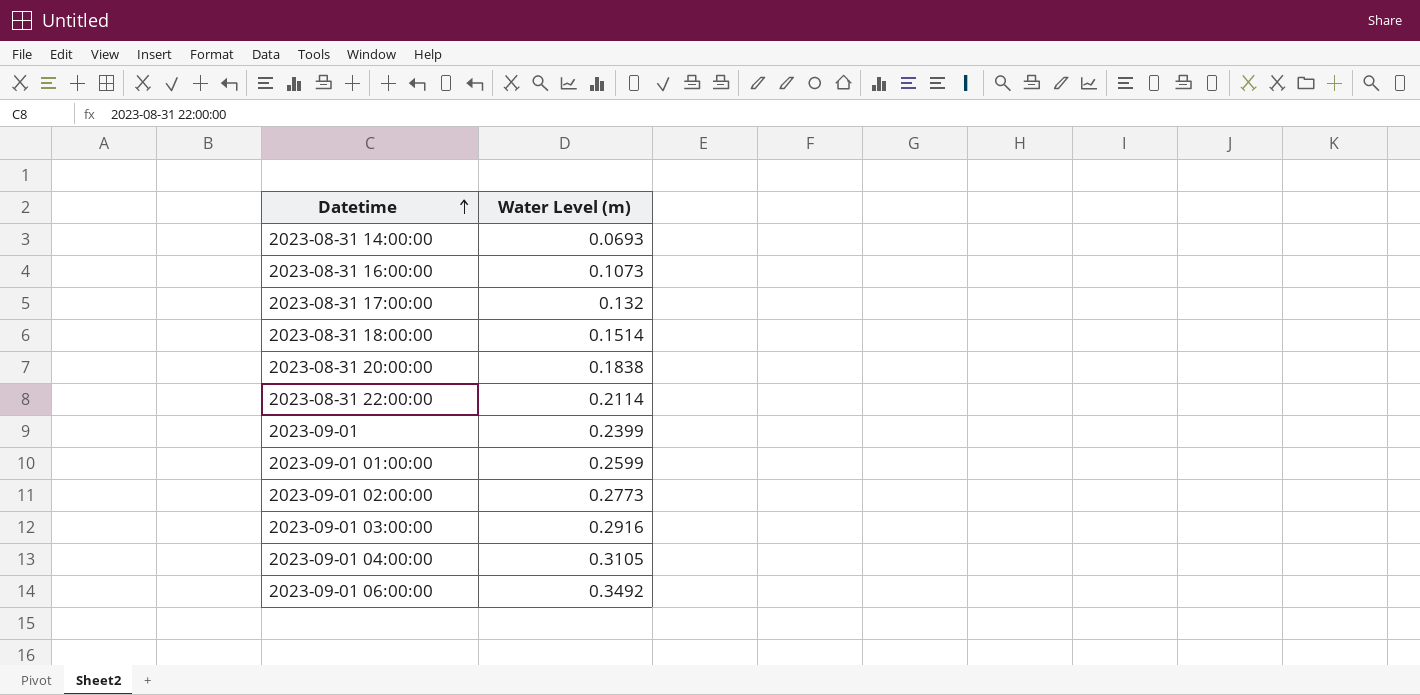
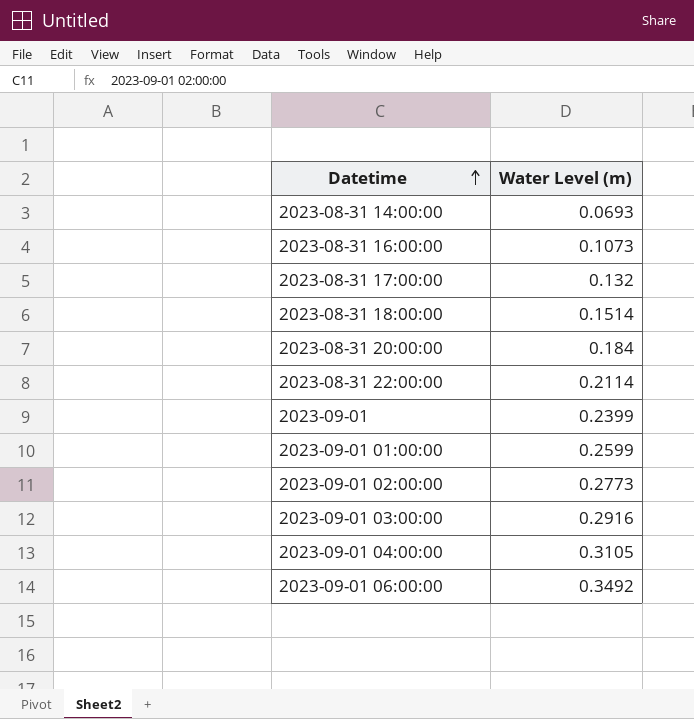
2023-08-31 20:00:00 | Water Level (m): 0.1838 -> 0.184

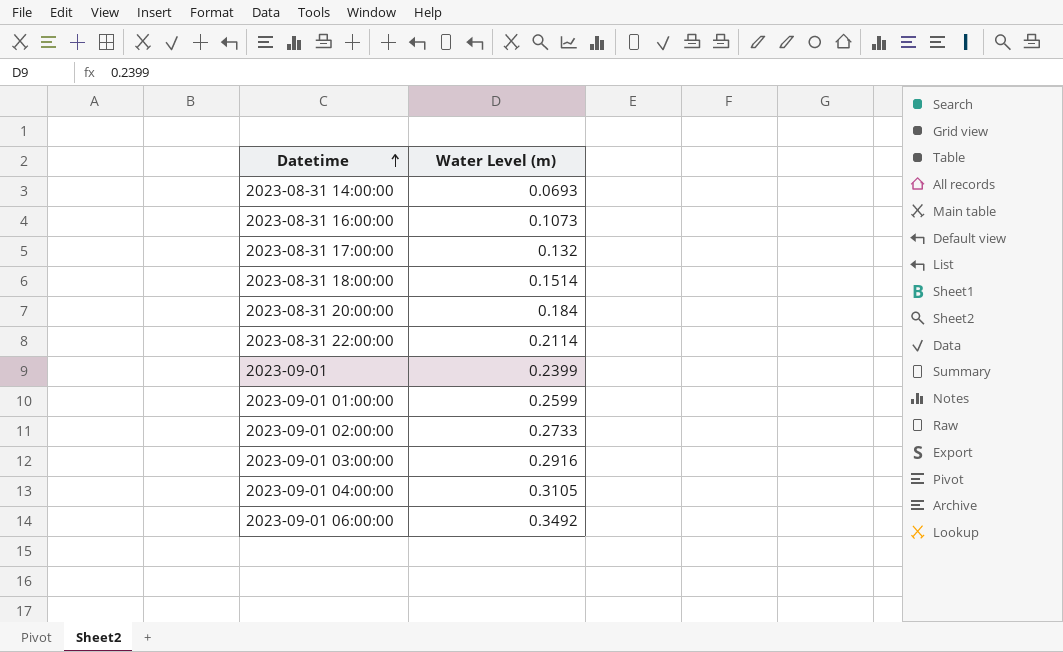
2023-09-01 02:00:00 | Water Level (m): 0.2773 -> 0.2733

